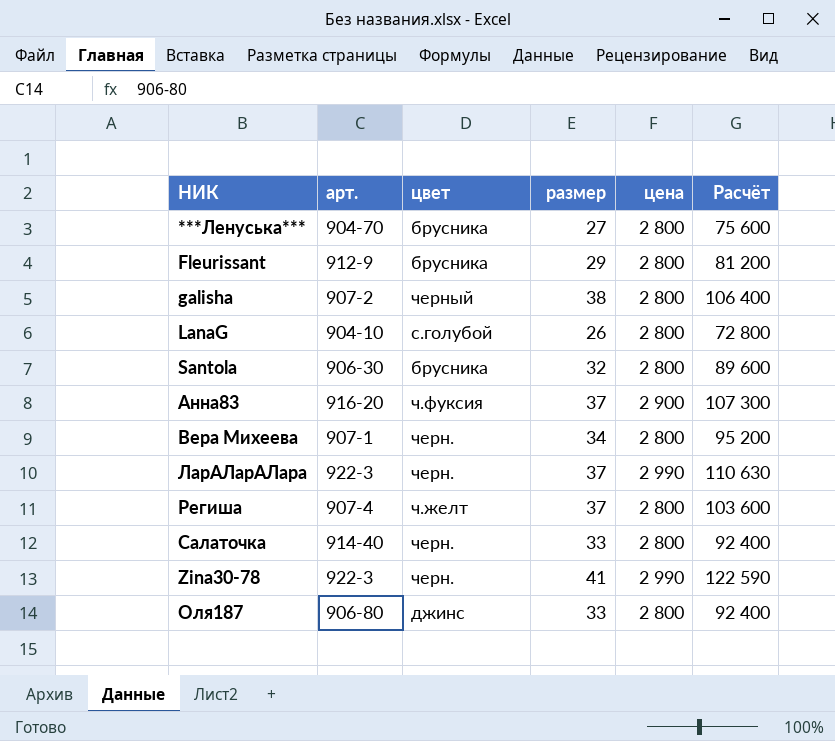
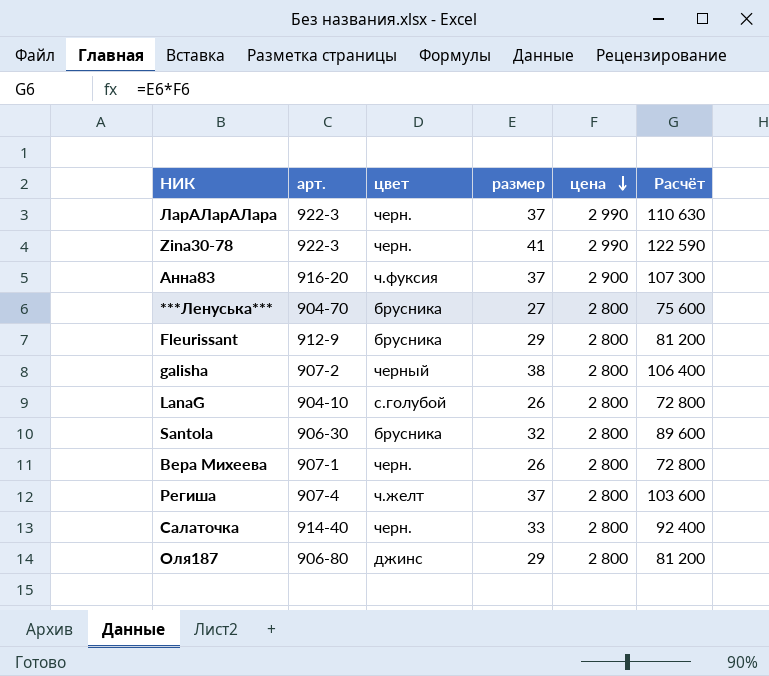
row order: none -> цена descending
Вера Михеева | размер: 34 -> 26
Вера Михеева | Расчёт: 95 200 -> 72 800
Оля187 | размер: 33 -> 29
Оля187 | Расчёт: 92 400 -> 81 200

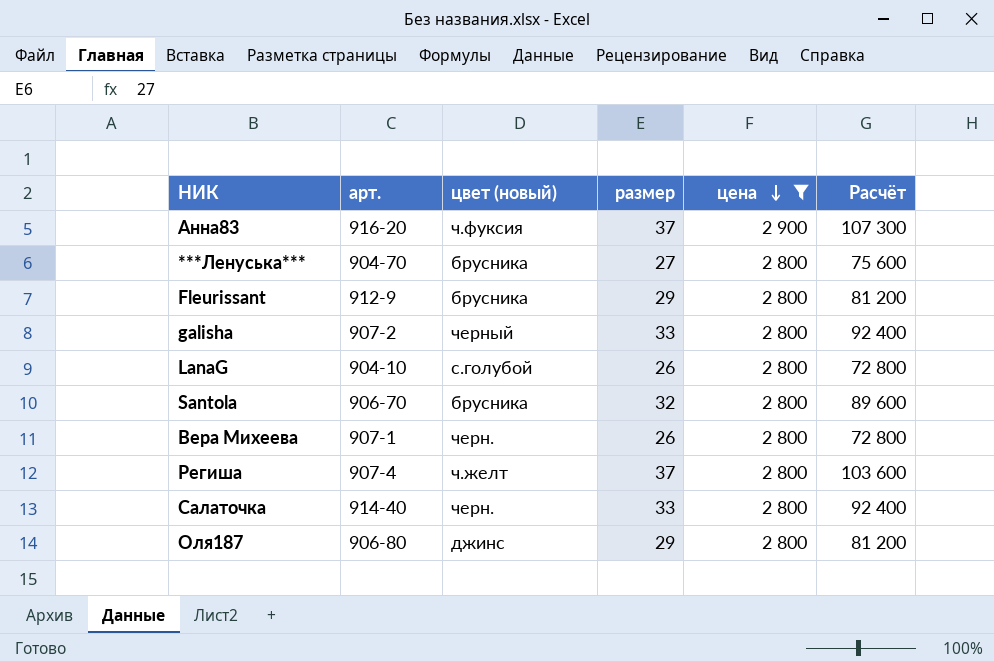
filter: none -> цена != 2 990
column name: цвет -> цвет (новый)
galisha | размер: 38 -> 33
galisha | Расчёт: 106 400 -> 92 400
Santola | арт.: 906-30 -> 906-70

